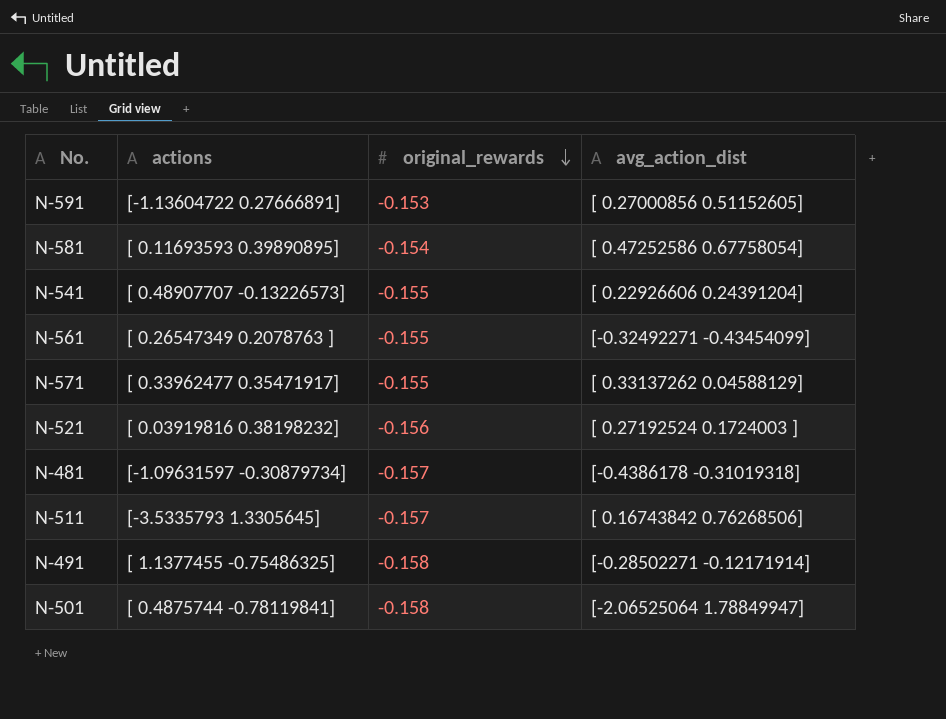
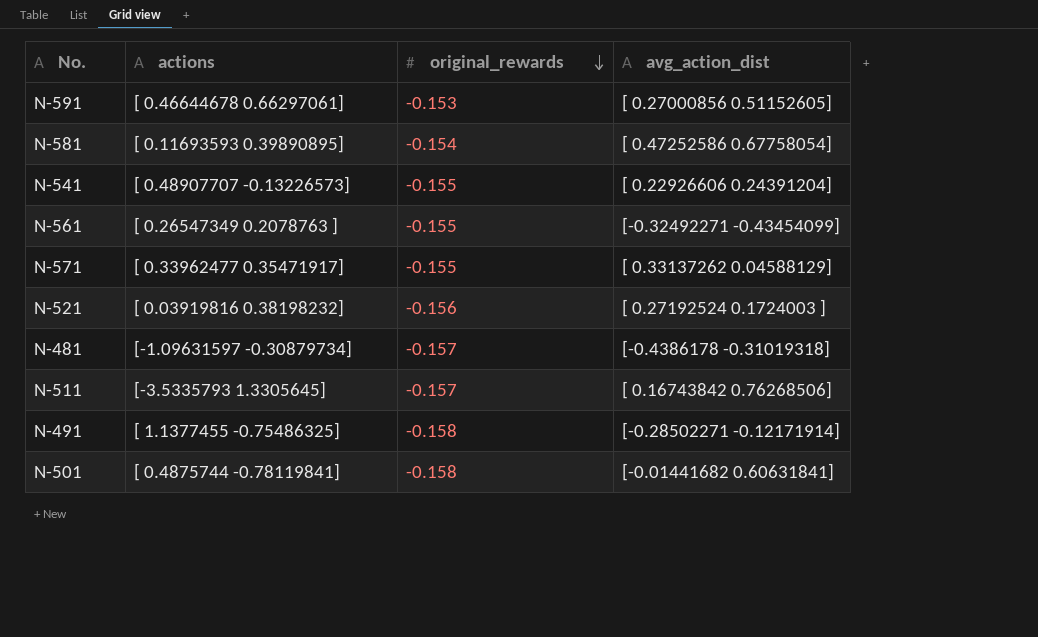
N-591 | actions: [-1.13604722 0.27666891] -> [ 0.46644678 0.66297061]
N-501 | avg_action_dist: [-2.06525064 1.78849947] -> [-0.01441682 0.60631841]

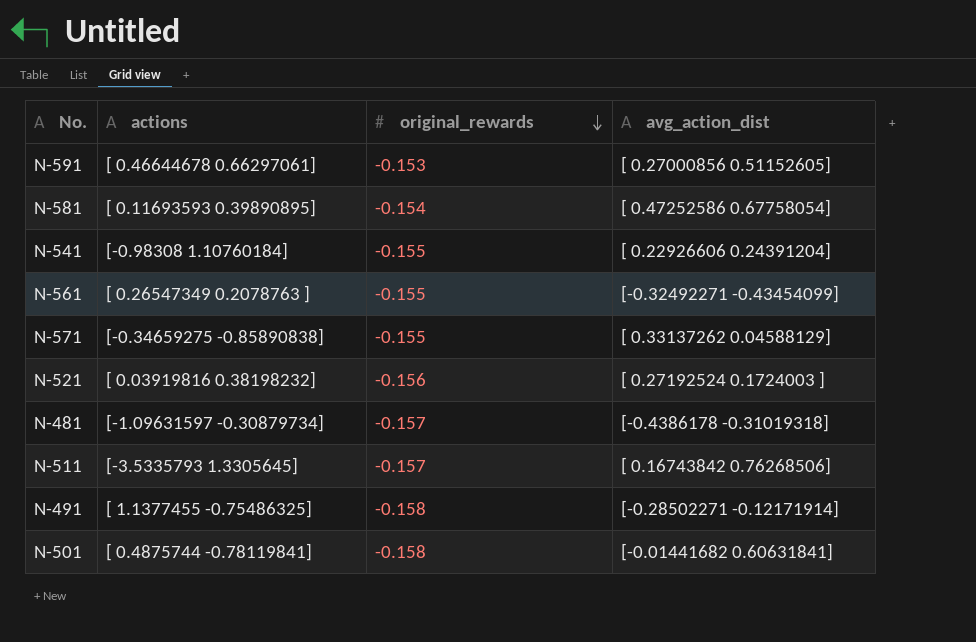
N-541 | actions: [ 0.48907707 -0.13226573] -> [-0.98308 1.10760184]
N-571 | actions: [ 0.33962477 0.35471917] -> [-0.34659275 -0.85890838]

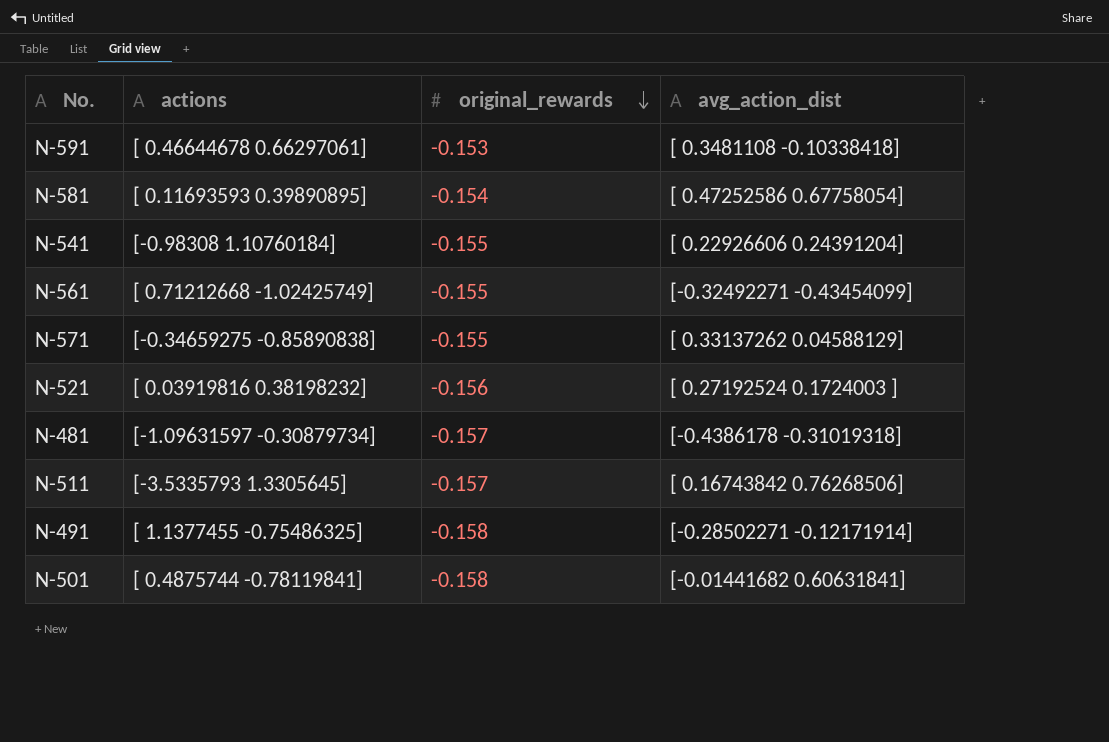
N-591 | avg_action_dist: [ 0.27000856 0.51152605] -> [ 0.3481108 -0.10338418]
N-561 | actions: [ 0.26547349 0.2078763 ] -> [ 0.71212668 -1.02425749]

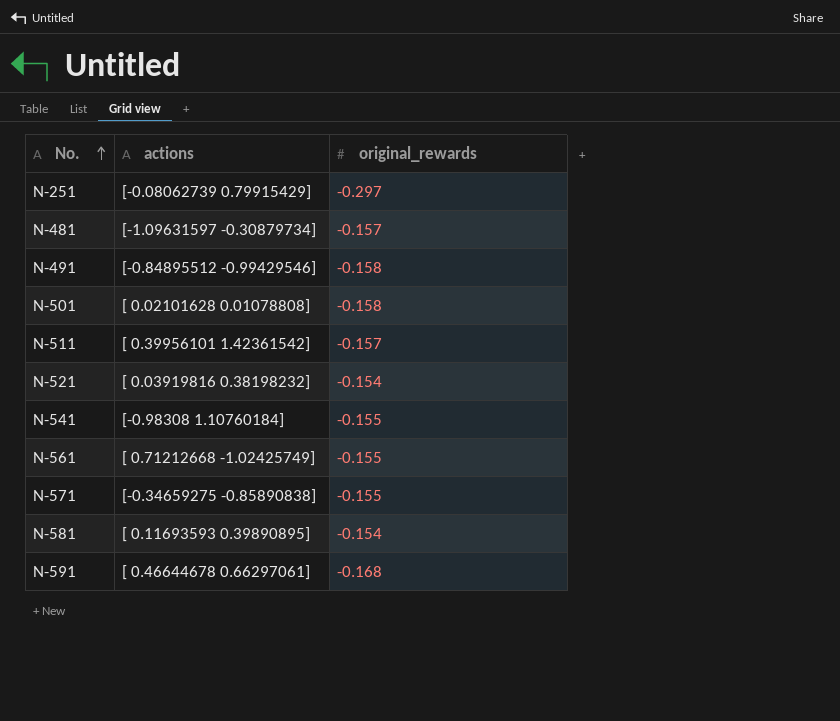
row order: original_rewards descending -> No. ascending
column avg_action_dist | position: 4 -> none
row N-251: none -> [-0.08062739 0.79915429] | -0.297
N-491 | actions: [ 1.1377455 -0.75486325] -> [-0.84895512 -0.99429546]
N-501 | actions: [ 0.4875744 -0.78119841] -> [ 0.02101628 0.01078808]
N-511 | actions: [-3.5335793 1.3305645] -> [ 0.39956101 1.42361542]
N-521 | original_rewards: -0.156 -> -0.154
N-591 | original_rewards: -0.153 -> -0.168

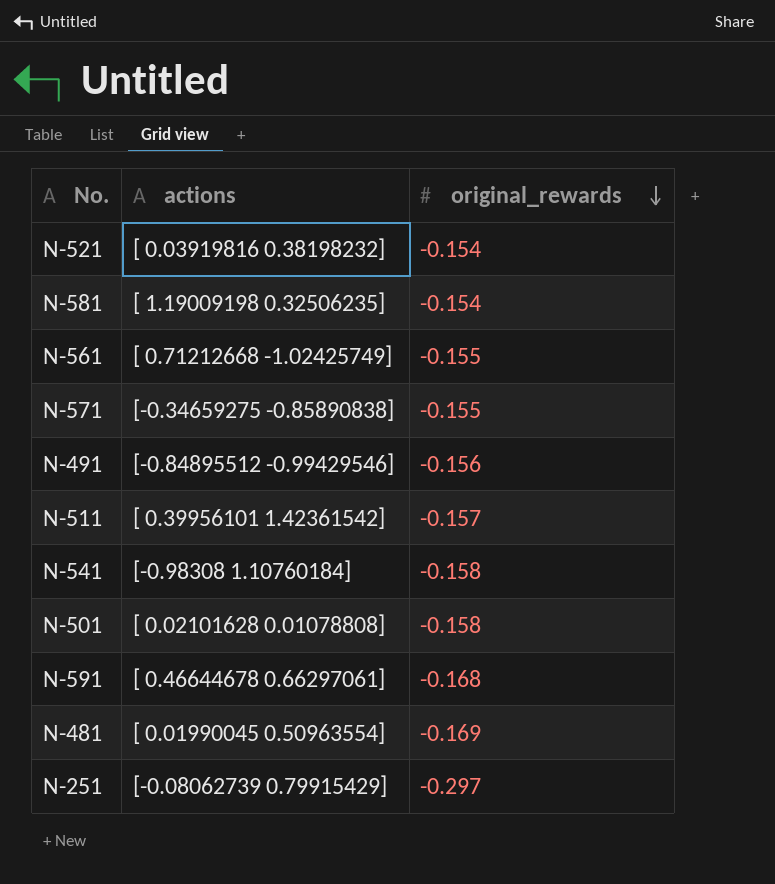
row order: No. ascending -> original_rewards descending
N-581 | actions: [ 0.11693593 0.39890895] -> [ 1.19009198 0.32506235]
N-491 | original_rewards: -0.158 -> -0.156
N-541 | original_rewards: -0.155 -> -0.158
N-481 | actions: [-1.09631597 -0.30879734] -> [ 0.01990045 0.50963554]
N-481 | original_rewards: -0.157 -> -0.169

